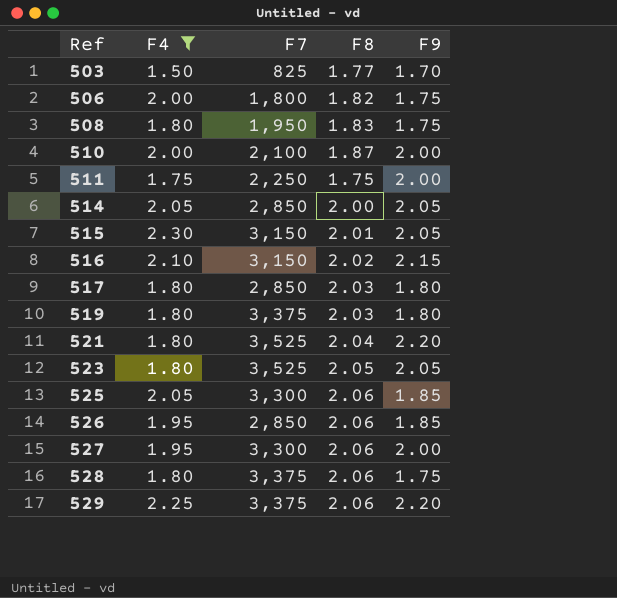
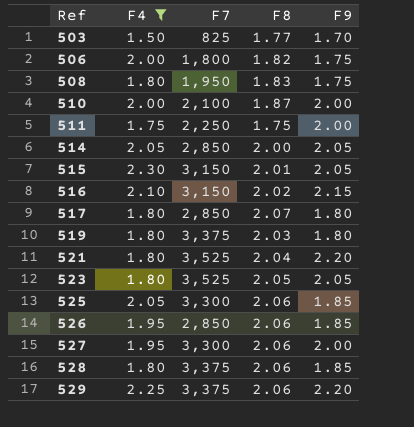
517 | F8: 2.03 -> 2.07
528 | F9: 1.75 -> 1.85

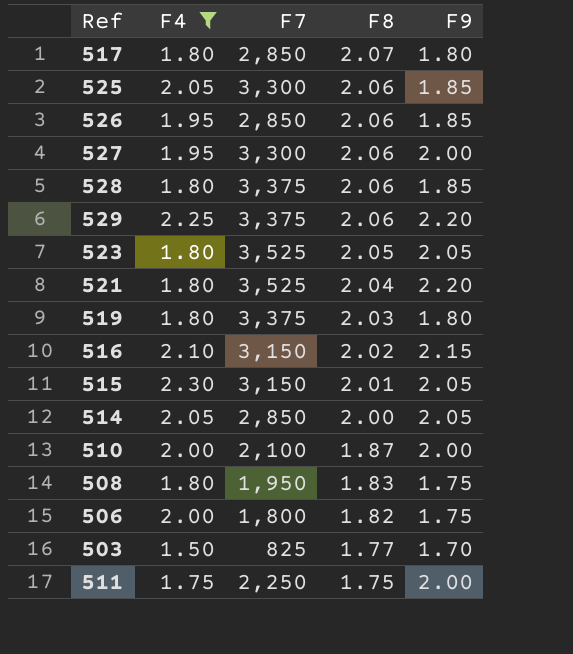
row order: Ref ascending -> F8 descending

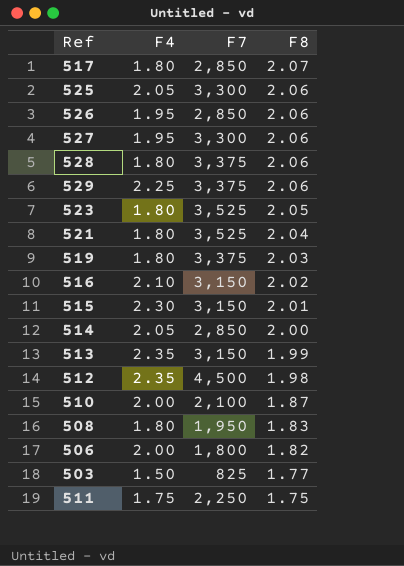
filter: F4 != 2.35 -> none
column F9 | position: 5 -> none

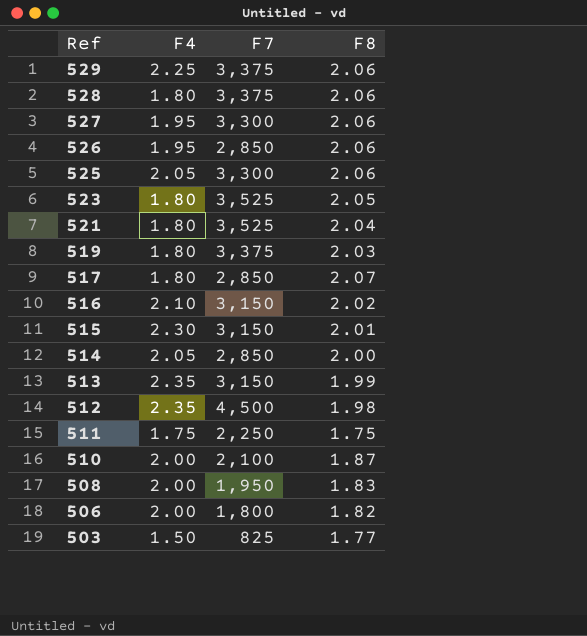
row order: F8 descending -> Ref descending
508 | F4: 1.80 -> 2.00

